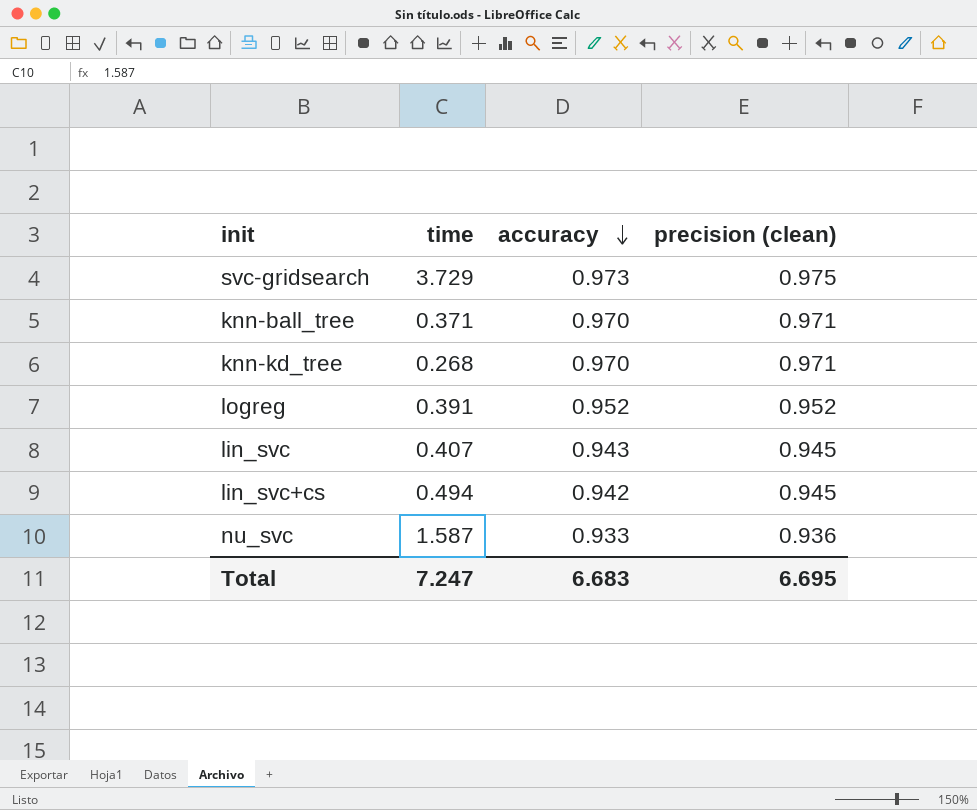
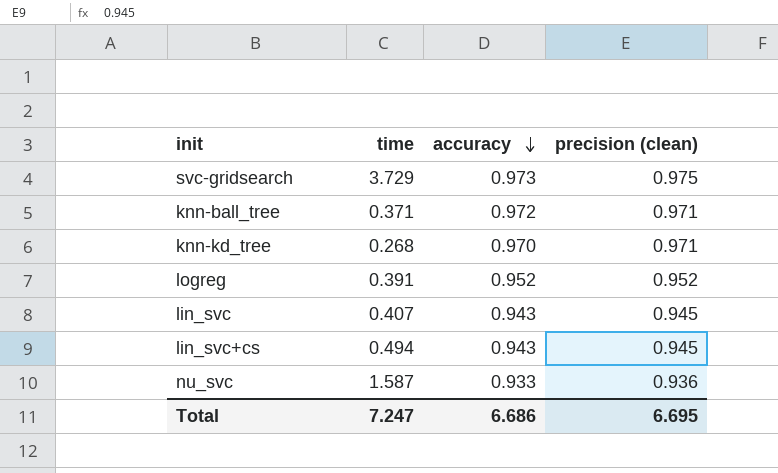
knn-ball_tree | accuracy: 0.970 -> 0.972
lin_svc+cs | accuracy: 0.942 -> 0.943
Total | accuracy: 6.683 -> 6.686

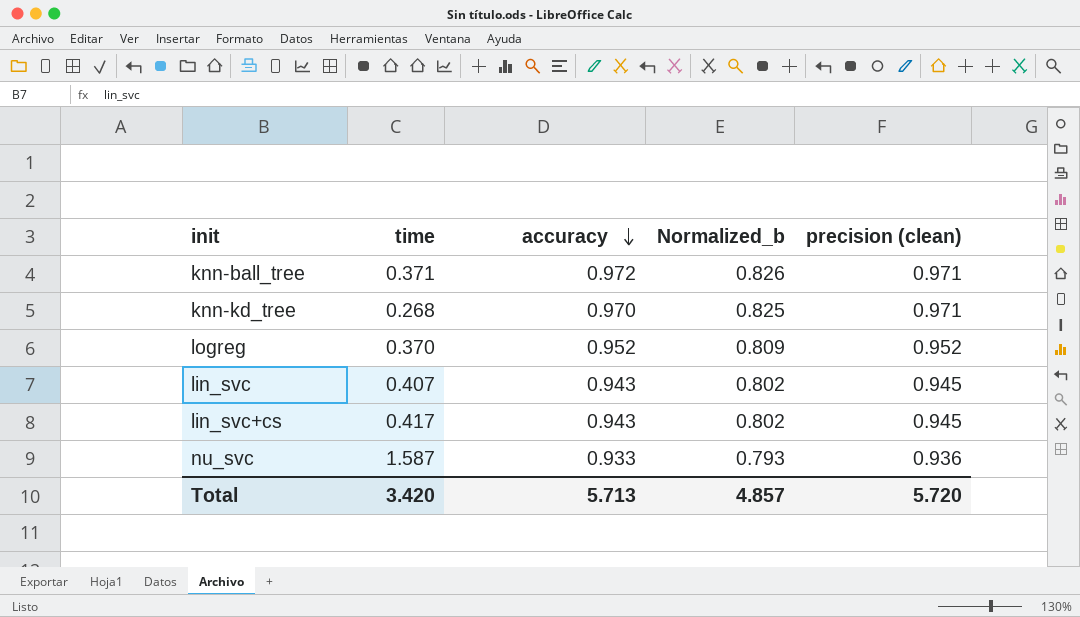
column Normalized_b | formula: none -> [accuracy] * 0.85
row svc-gridsearch: 3.729 | 0.973 | 0.975 -> none
logreg | time: 0.391 -> 0.370
lin_svc+cs | time: 0.494 -> 0.417
Total | time: 7.247 -> 3.420
Total | accuracy: 6.686 -> 5.713
Total | precision (clean): 6.695 -> 5.720

